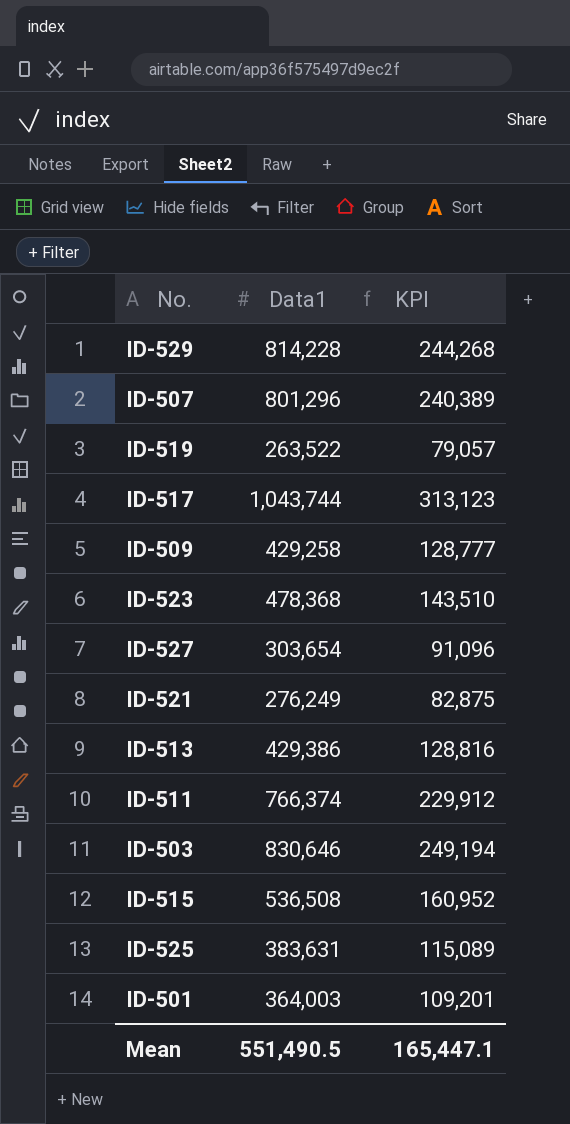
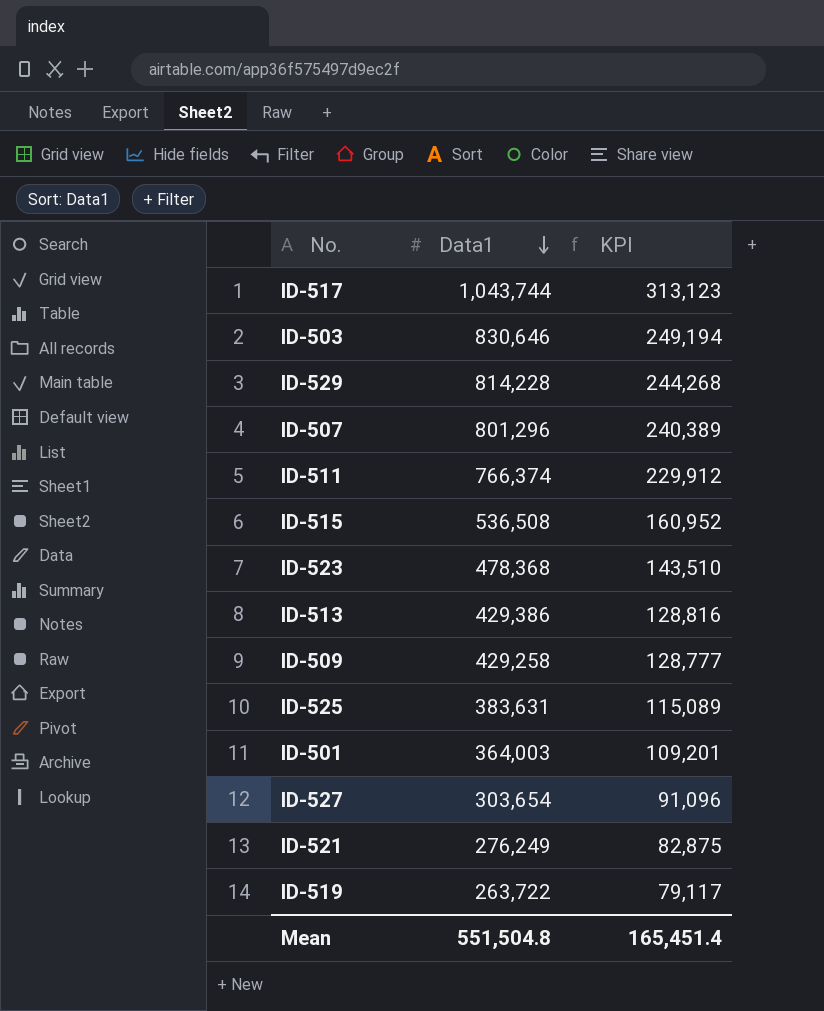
row order: none -> Data1 descending
ID-519 | Data1: 263,522 -> 263,722
ID-519 | KPI: 79,057 -> 79,117
Mean | Data1: 551,490.5 -> 551,504.8
Mean | KPI: 165,447.1 -> 165,451.4

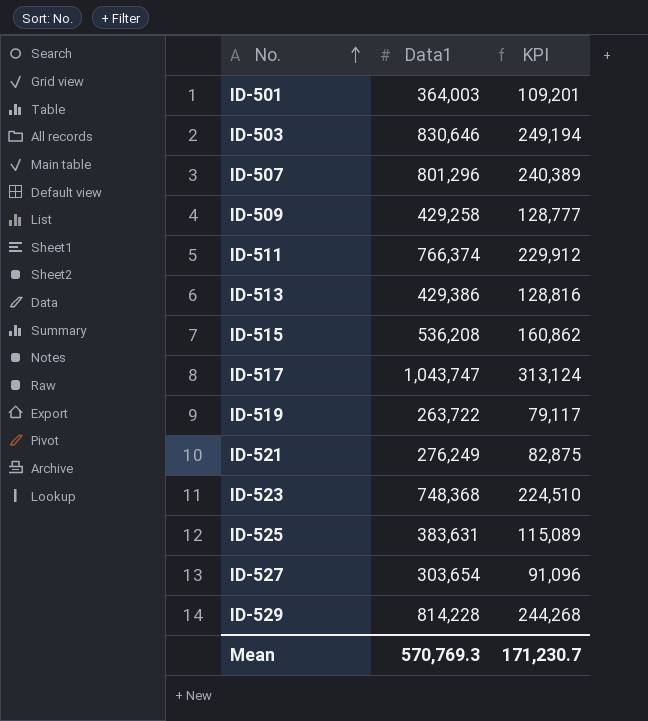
row order: Data1 descending -> No. ascending
ID-515 | Data1: 536,508 -> 536,208
ID-515 | KPI: 160,952 -> 160,862
ID-517 | Data1: 1,043,744 -> 1,043,747
ID-517 | KPI: 313,123 -> 313,124
ID-523 | Data1: 478,368 -> 748,368
ID-523 | KPI: 143,510 -> 224,510
Mean | Data1: 551,504.8 -> 570,769.3
Mean | KPI: 165,451.4 -> 171,230.7

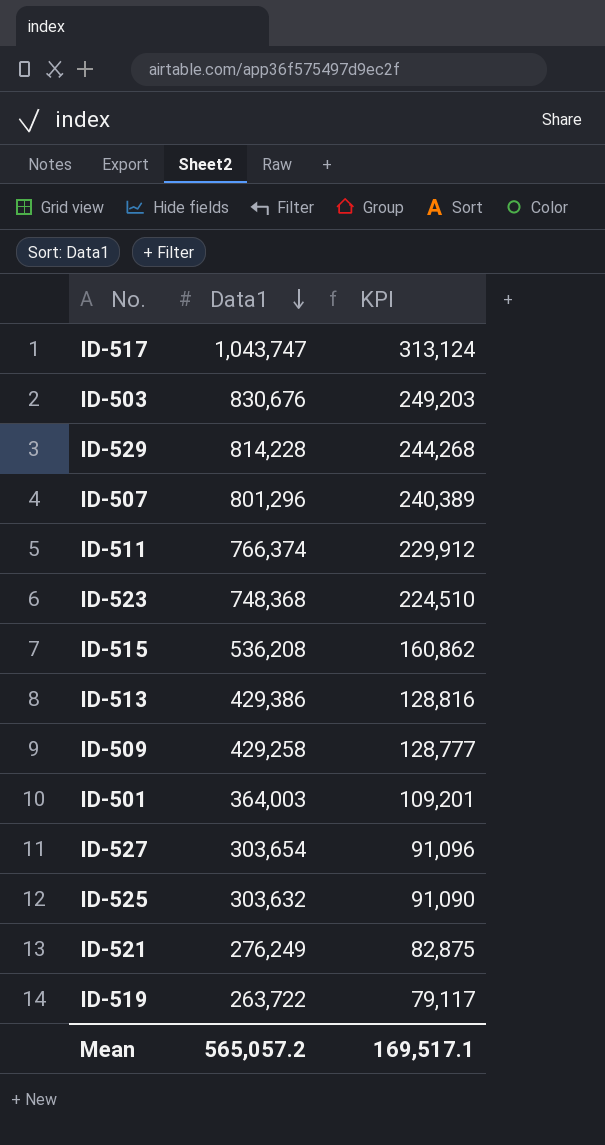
row order: No. ascending -> Data1 descending
ID-503 | Data1: 830,646 -> 830,676
ID-503 | KPI: 249,194 -> 249,203
ID-525 | Data1: 383,631 -> 303,632
ID-525 | KPI: 115,089 -> 91,090
Mean | Data1: 570,769.3 -> 565,057.2
Mean | KPI: 171,230.7 -> 169,517.1

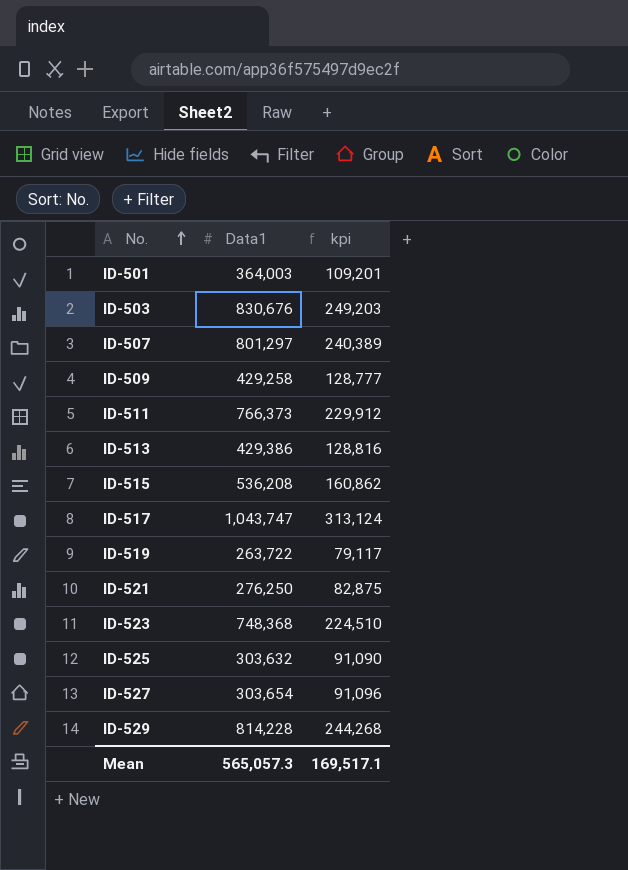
row order: Data1 descending -> No. ascending
column name: KPI -> kpi
ID-507 | Data1: 801,296 -> 801,297
ID-511 | Data1: 766,374 -> 766,373
ID-521 | Data1: 276,249 -> 276,250
Mean | Data1: 565,057.2 -> 565,057.3

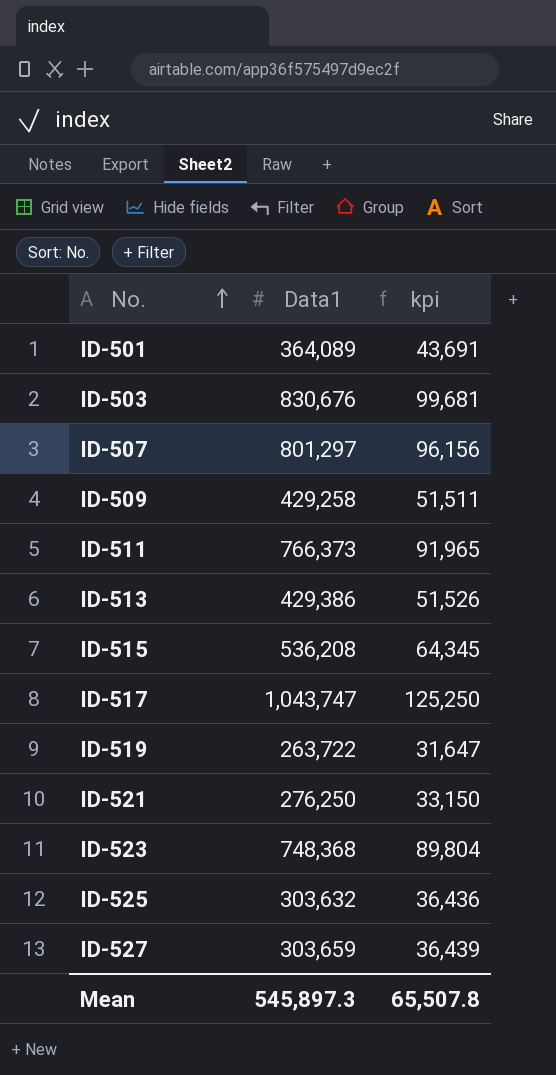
column kpi | formula: [Data1] * 0.3 -> [Data1] * 0.12
row ID-529: 814,228 | 244,268 -> none
ID-501 | Data1: 364,003 -> 364,089
ID-527 | Data1: 303,654 -> 303,659
Mean | Data1: 565,057.3 -> 545,897.3
Mean | kpi: 169,517.1 -> 65,507.8

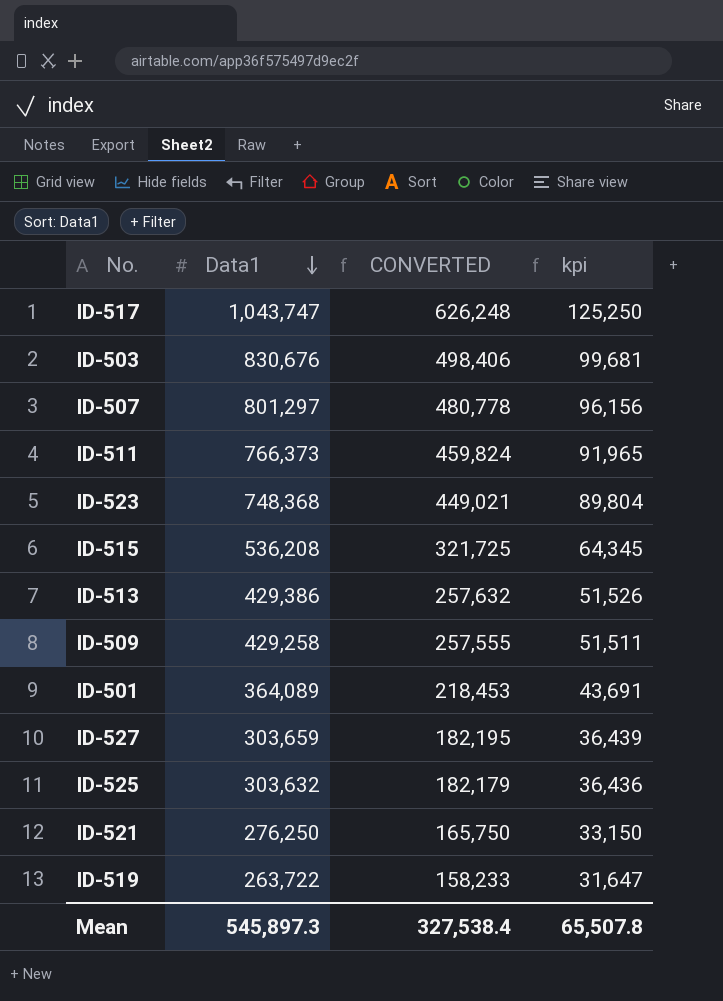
row order: No. ascending -> Data1 descending
column CONVERTED | formula: none -> [Data1] * 0.6

